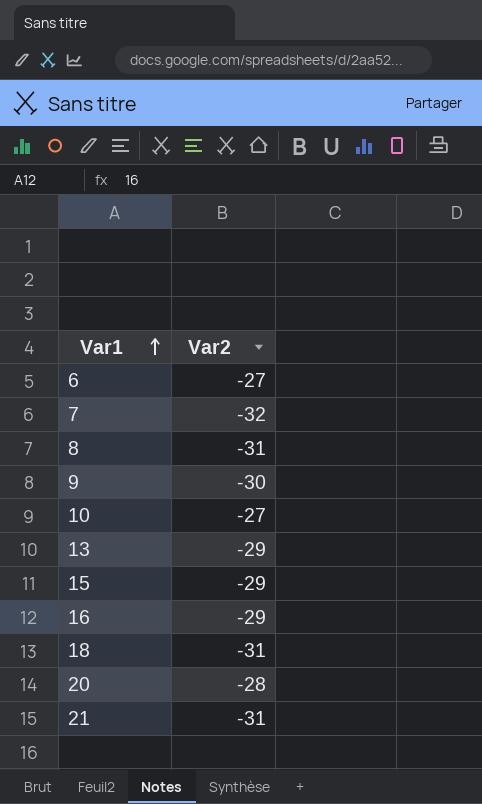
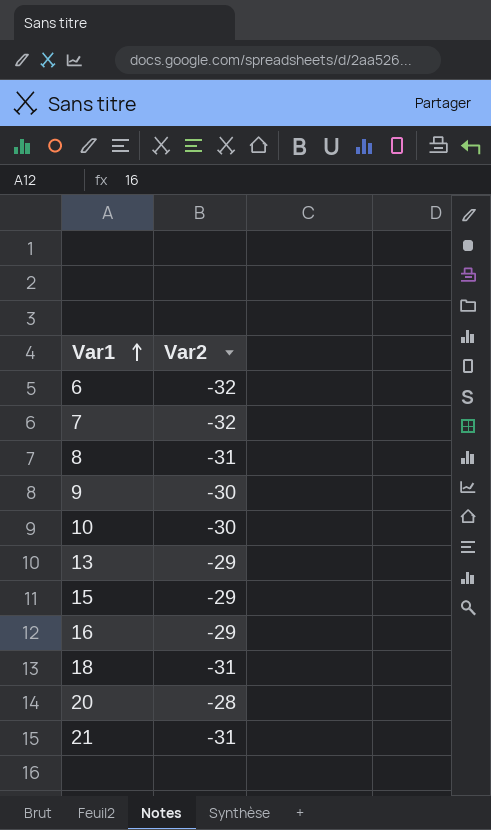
6 | Var2: -27 -> -32
10 | Var2: -27 -> -30

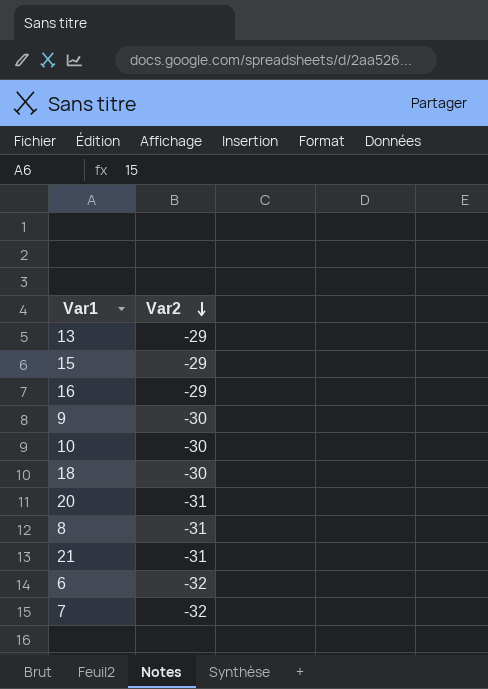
row order: Var1 ascending -> Var2 descending
18 | Var2: -31 -> -30
20 | Var2: -28 -> -31

